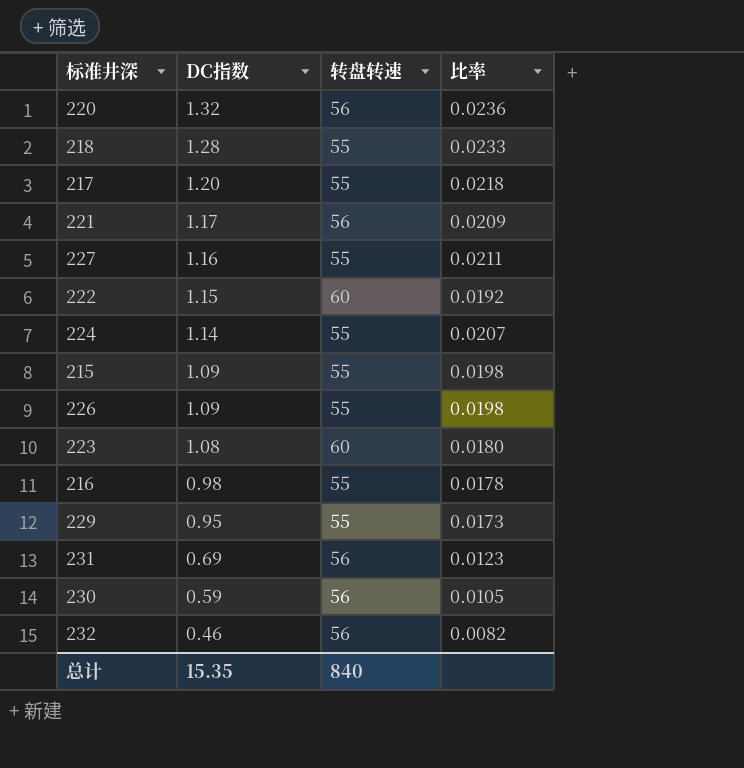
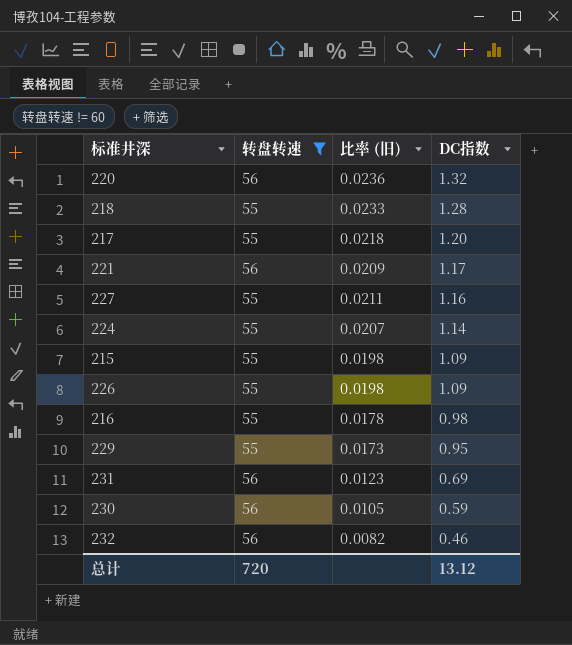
filter: none -> 转盘转速 != 60
column name: 比率 -> 比率 (旧)
column DC指数 | position: 2 -> 4
总计 | 转盘转速: 840 -> 720
总计 | DC指数: 15.35 -> 13.12

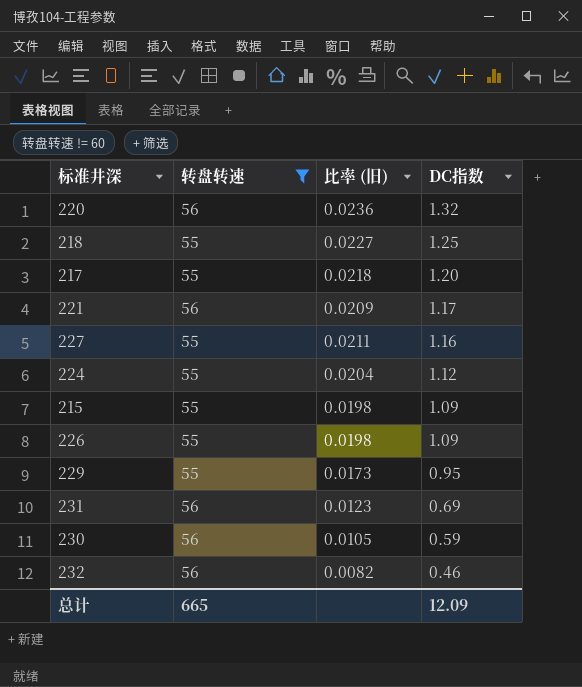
row 216: 55 | 0.0178 | 0.98 -> none
218 | 比率 (旧): 0.0233 -> 0.0227
218 | DC指数: 1.28 -> 1.25
224 | 比率 (旧): 0.0207 -> 0.0204
224 | DC指数: 1.14 -> 1.12
总计 | 转盘转速: 720 -> 665
总计 | DC指数: 13.12 -> 12.09

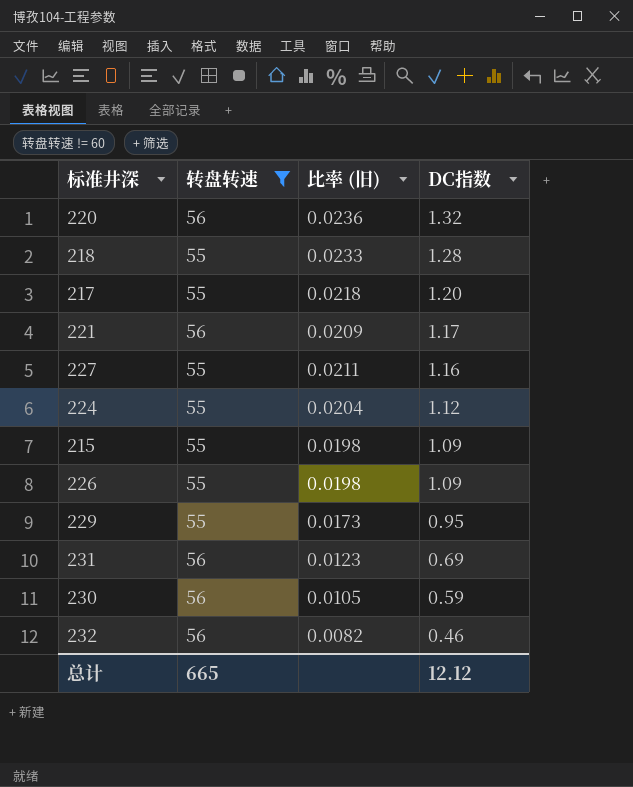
218 | 比率 (旧): 0.0227 -> 0.0233
218 | DC指数: 1.25 -> 1.28
总计 | DC指数: 12.09 -> 12.12

